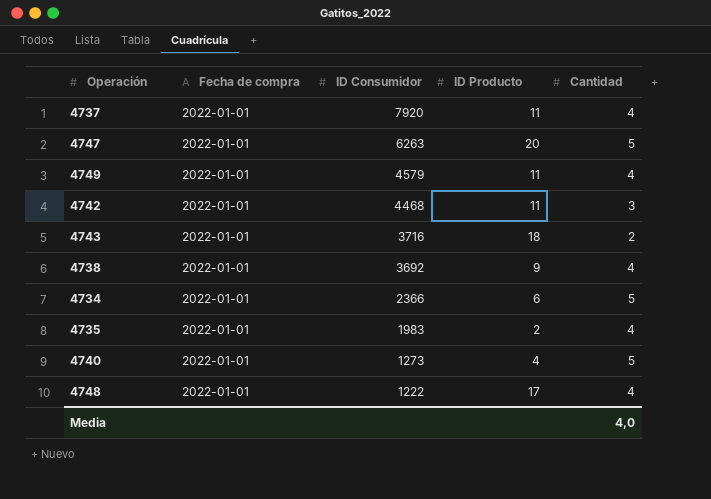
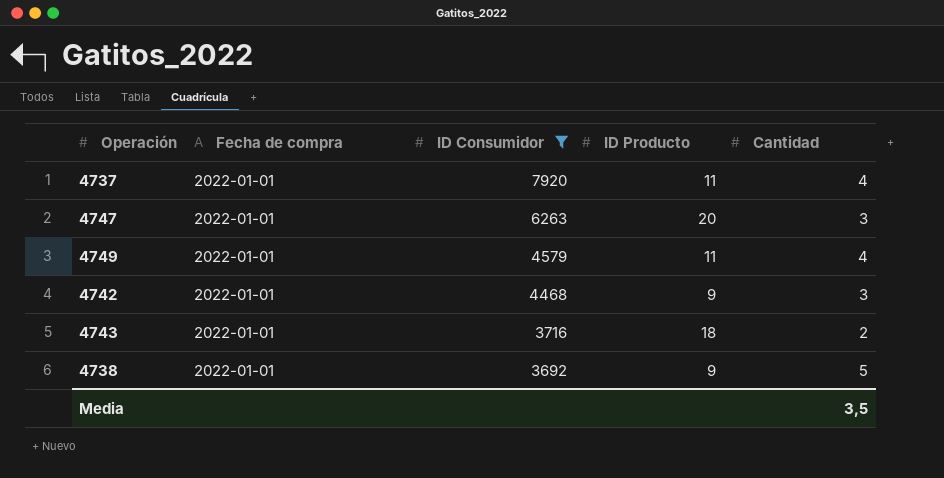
filter: none -> ID Consumidor >= 3692
4747 | Cantidad: 5 -> 3
4742 | ID Producto: 11 -> 9
4738 | Cantidad: 4 -> 5
Media | Cantidad: 4,0 -> 3,5

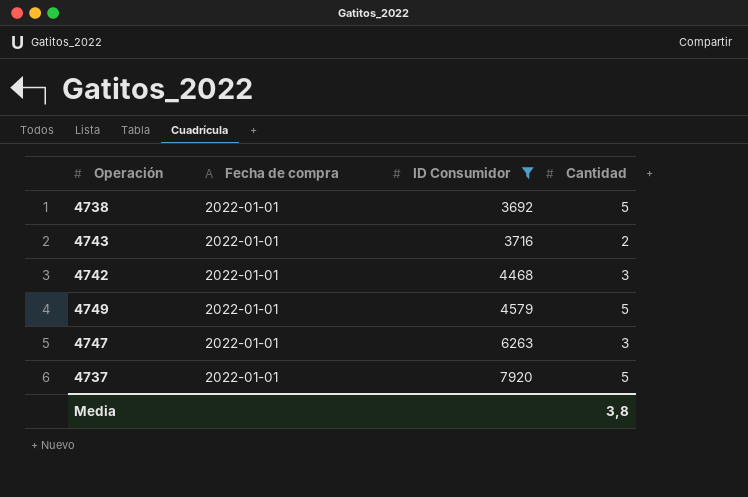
row order: ID Consumidor descending -> ID Consumidor ascending
column ID Producto | position: 4 -> none
4749 | Cantidad: 4 -> 5
4737 | Cantidad: 4 -> 5
Media | Cantidad: 3,5 -> 3,8

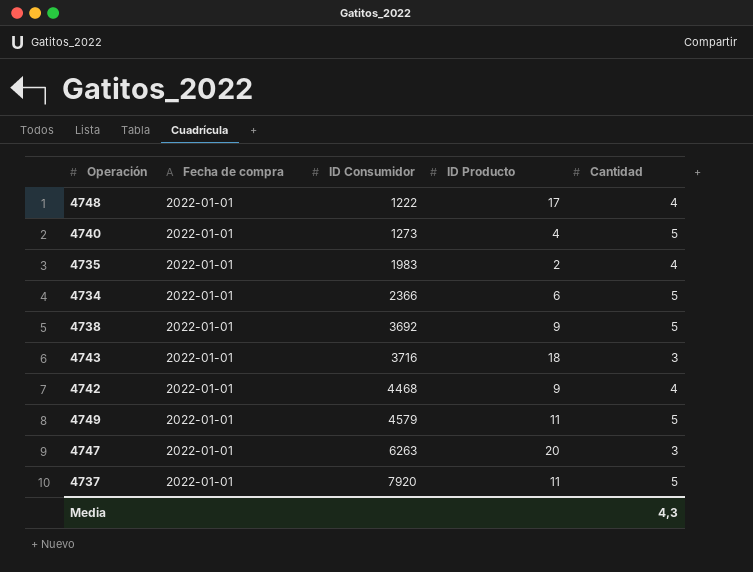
filter: ID Consumidor >= 3692 -> none
column ID Producto | position: none -> 4
4743 | Cantidad: 2 -> 3
4742 | Cantidad: 3 -> 4
Media | Cantidad: 3,8 -> 4,3

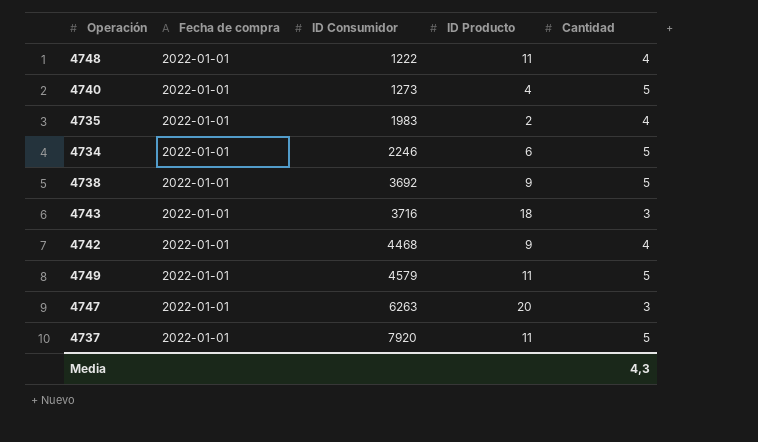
4748 | ID Producto: 17 -> 11
4734 | ID Consumidor: 2366 -> 2246

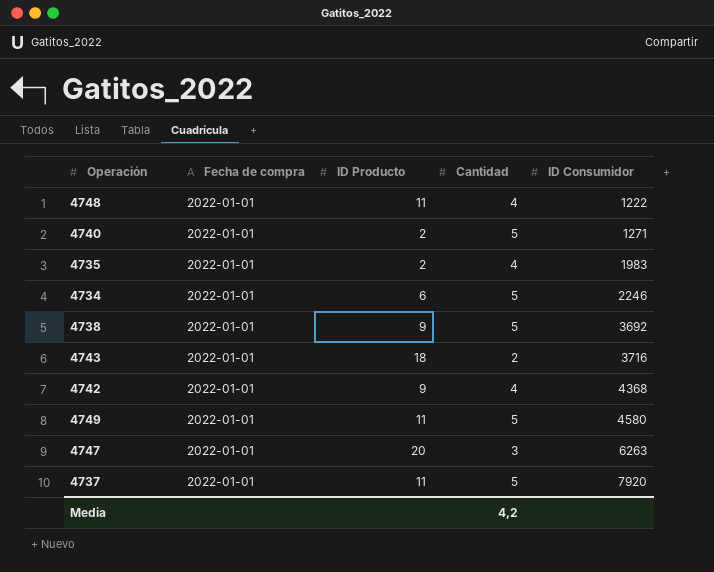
column ID Consumidor | position: 3 -> 5
4740 | ID Producto: 4 -> 2
4740 | ID Consumidor: 1273 -> 1271
4743 | Cantidad: 3 -> 2
4742 | ID Consumidor: 4468 -> 4368
4749 | ID Consumidor: 4579 -> 4580
Media | Cantidad: 4,3 -> 4,2

